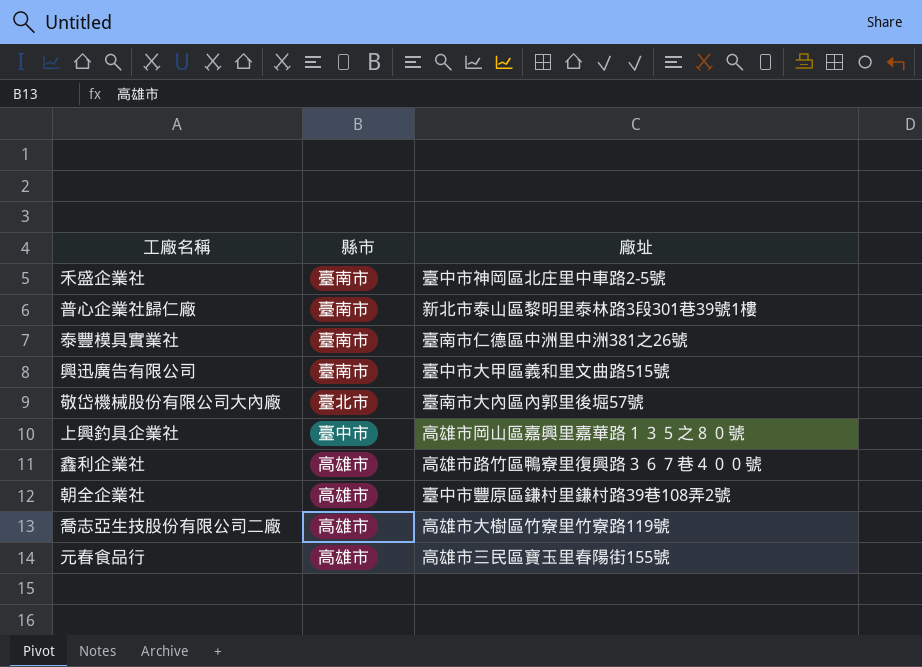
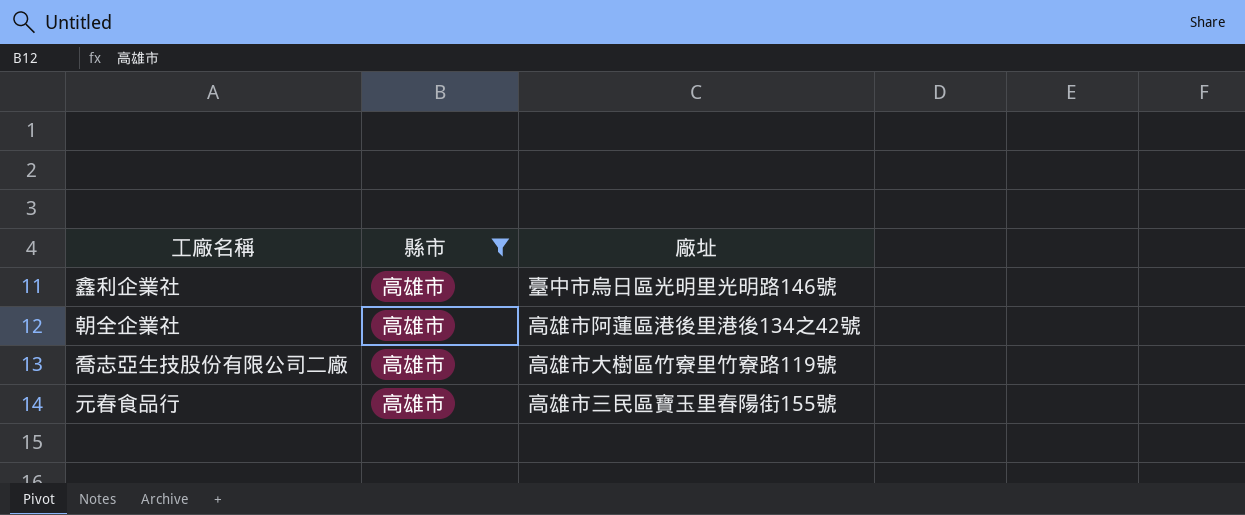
filter: none -> 縣市 = 高雄市
鑫利企業社 | 廠址: 高雄市路竹區鴨寮里復興路３６７巷４００號 -> 臺中市烏日區光明里光明路146號
朝全企業社 | 廠址: 臺中市豐原區鎌村里鎌村路39巷108弄2號 -> 高雄市阿蓮區港後里港後134之42號

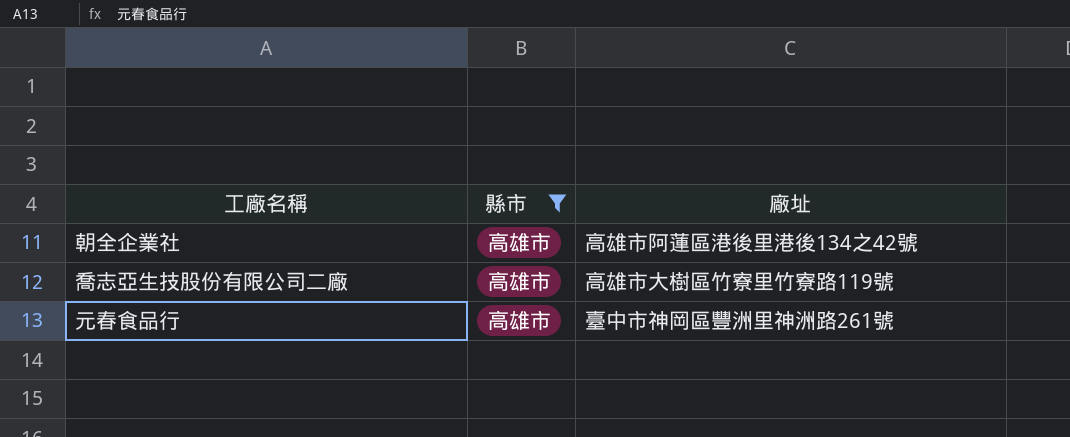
row 鑫利企業社: 高雄市 | 臺中市烏日區光明里光明路146號 -> none
元春食品行 | 廠址: 高雄市三民區寶玉里春陽街155號 -> 臺中市神岡區豐洲里神洲路261號

